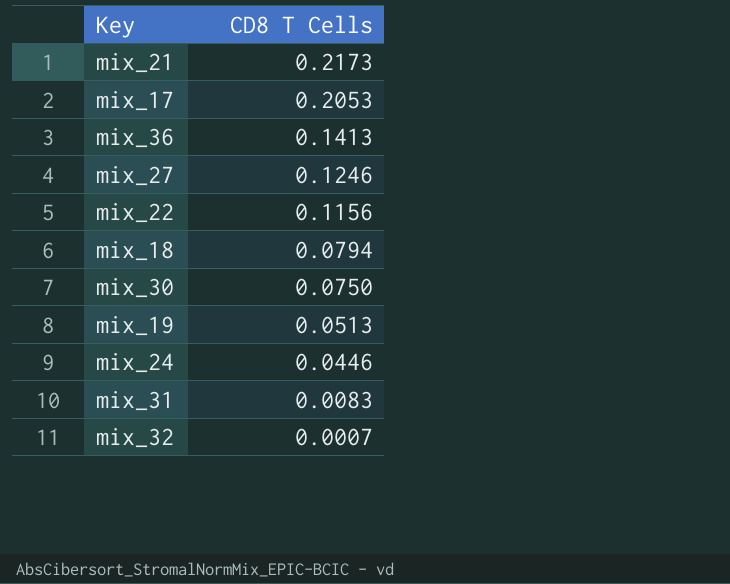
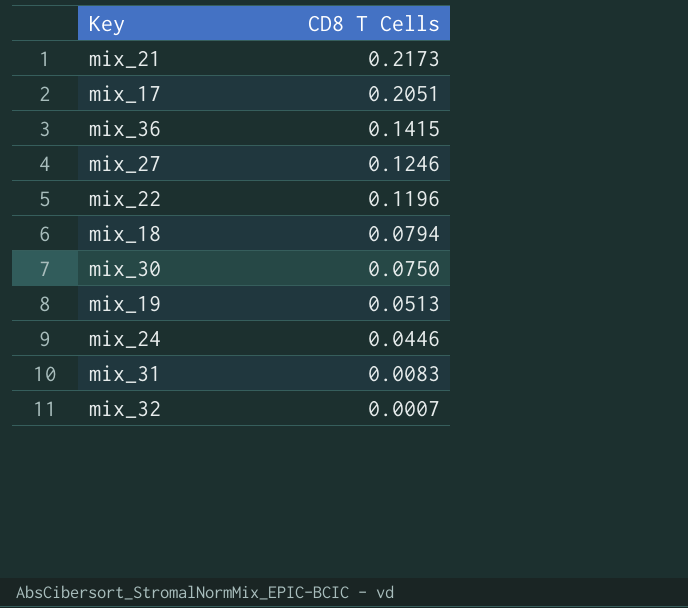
mix_17 | CD8 T Cells: 0.2053 -> 0.2051
mix_36 | CD8 T Cells: 0.1413 -> 0.1415
mix_22 | CD8 T Cells: 0.1156 -> 0.1196

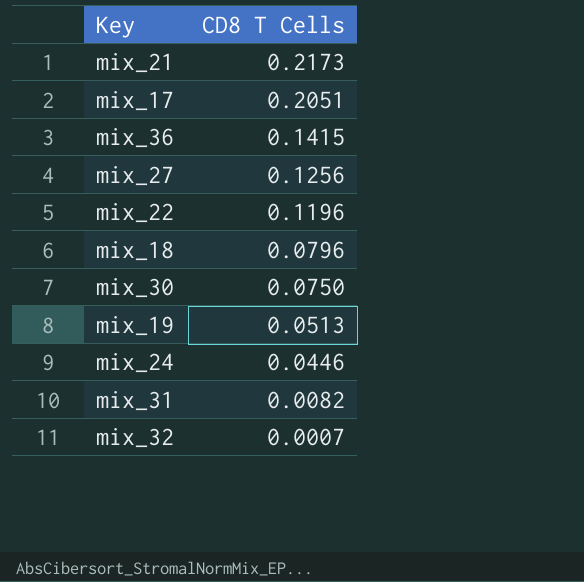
mix_27 | CD8 T Cells: 0.1246 -> 0.1256
mix_18 | CD8 T Cells: 0.0794 -> 0.0796
mix_31 | CD8 T Cells: 0.0083 -> 0.0082

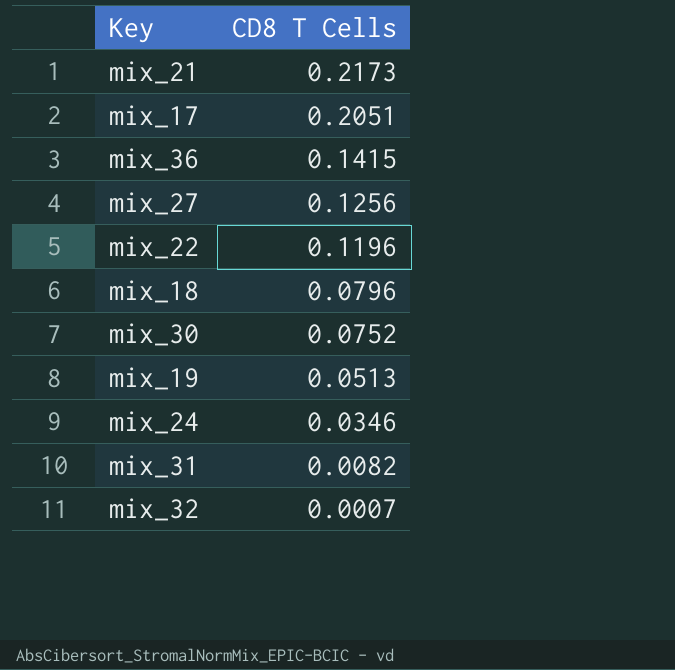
mix_30 | CD8 T Cells: 0.0750 -> 0.0752
mix_24 | CD8 T Cells: 0.0446 -> 0.0346

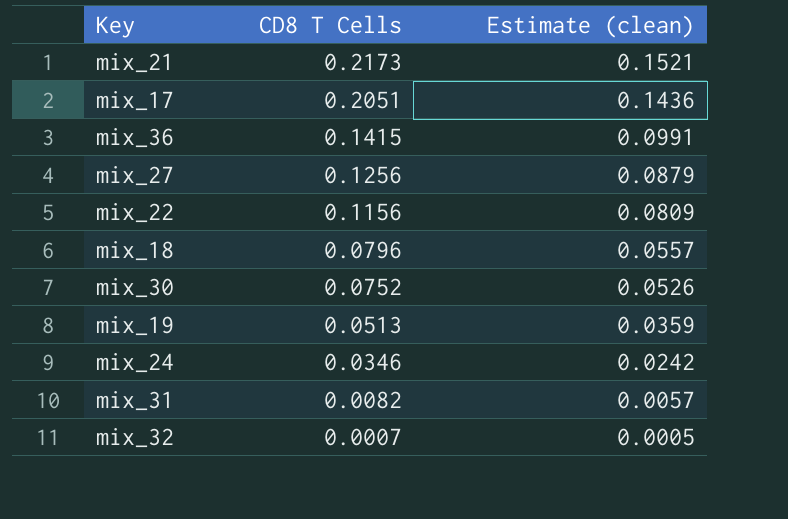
column Estimate (clean) | formula: none -> [CD8 T Cells] * 0.7
mix_22 | CD8 T Cells: 0.1196 -> 0.1156

